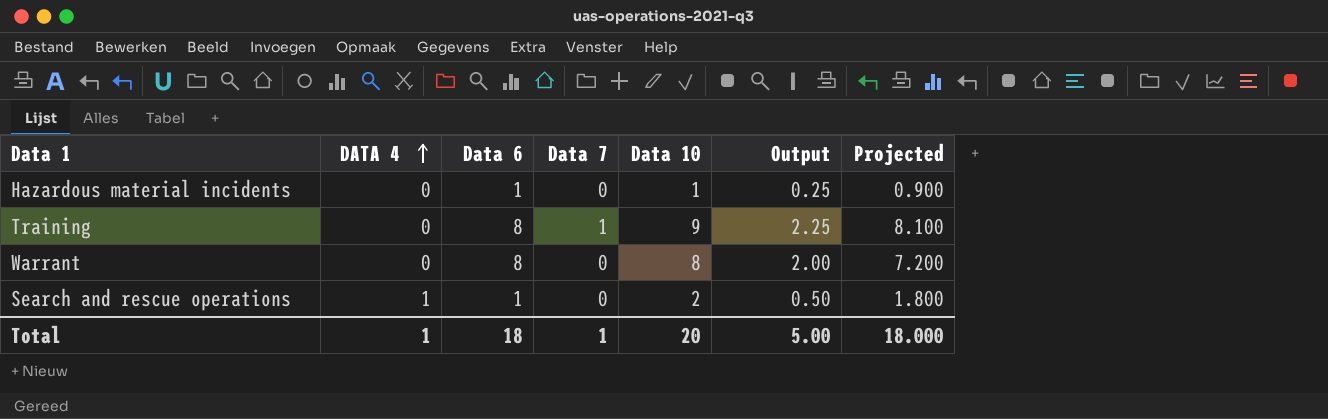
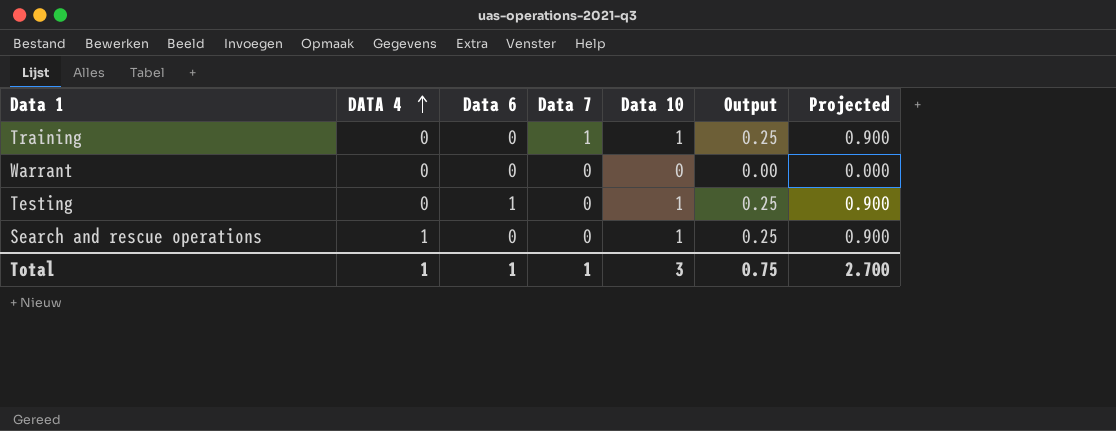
row Hazardous material incidents: 0 | 1 | 0 | 1 | 0.25 | 0.900 -> none
Training | Data 6: 8 -> 0
Training | Data 10: 9 -> 1
Training | Output: 2.25 -> 0.25
Training | Projected: 8.100 -> 0.900
Warrant | Data 6: 8 -> 0
Warrant | Data 10: 8 -> 0
Warrant | Output: 2.00 -> 0.00
Warrant | Projected: 7.200 -> 0.000
row Testing: none -> 0 | 1 | 0 | 1 | 0.25 | 0.900
Search and rescue operations | Data 6: 1 -> 0
Search and rescue operations | Data 10: 2 -> 1
Search and rescue operations | Output: 0.50 -> 0.25
Search and rescue operations | Projected: 1.800 -> 0.900
Total | Data 6: 18 -> 1
Total | Data 10: 20 -> 3
Total | Output: 5.00 -> 0.75
Total | Projected: 18.000 -> 2.700

